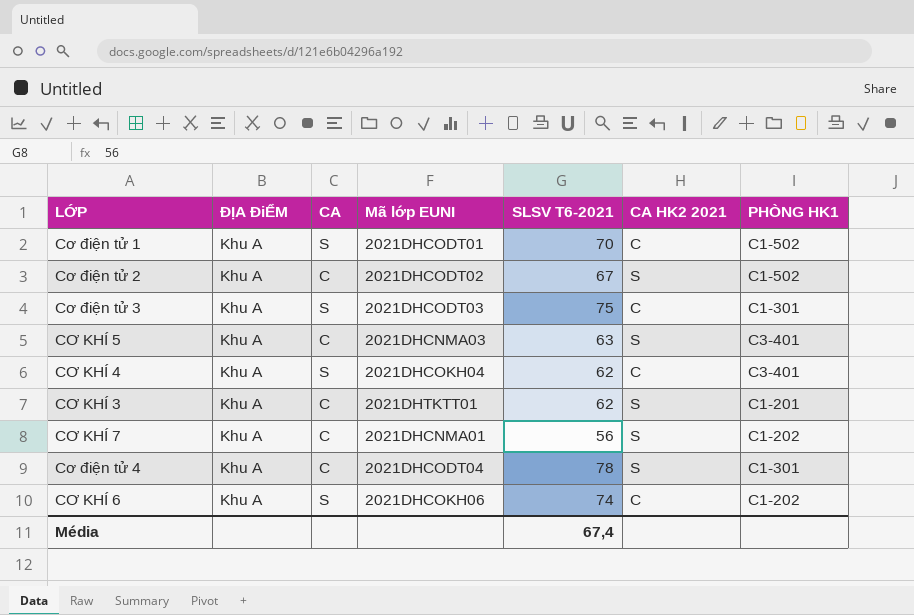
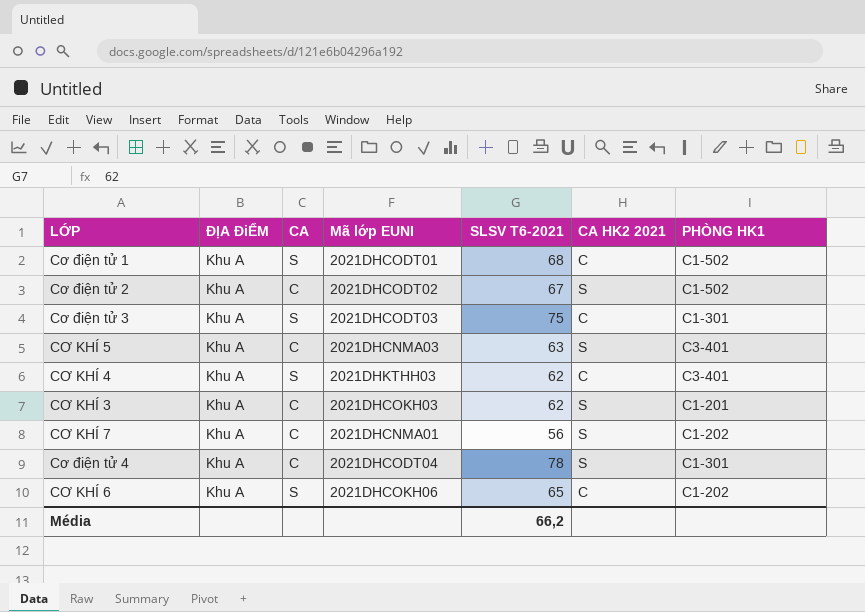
Cơ điện tử 1 | SLSV T6-2021: 70 -> 68
CƠ KHÍ 4 | Mã lớp EUNI: 2021DHCOKH04 -> 2021DHKTHH03
CƠ KHÍ 3 | Mã lớp EUNI: 2021DHTKTT01 -> 2021DHCOKH03
CƠ KHÍ 6 | SLSV T6-2021: 74 -> 65
Média | SLSV T6-2021: 67,4 -> 66,2

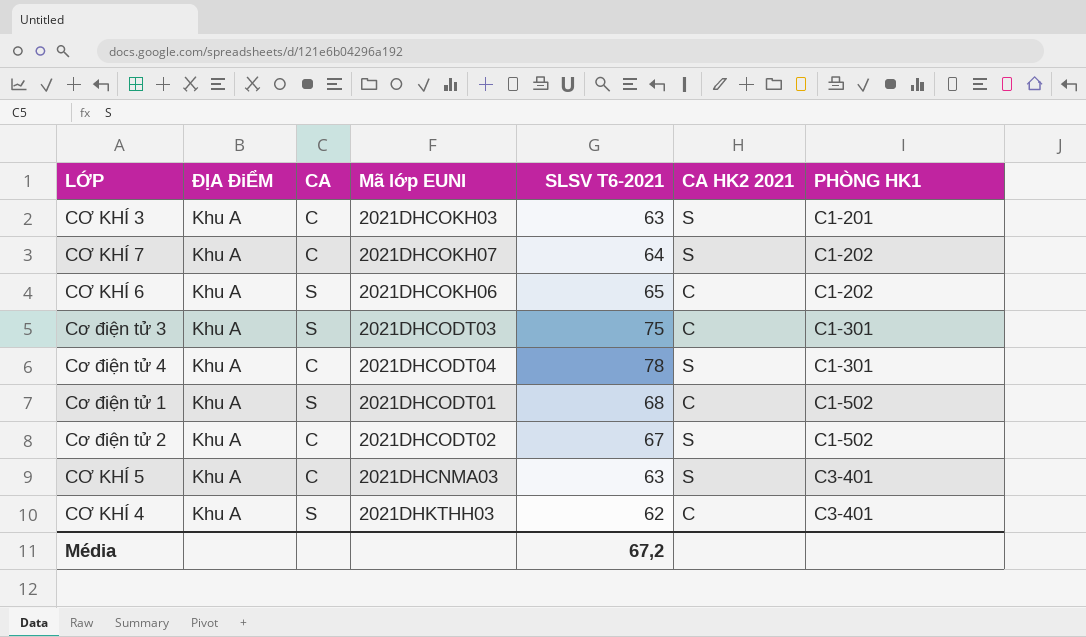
row order: none -> PHÒNG HK1 ascending
CƠ KHÍ 3 | SLSV T6-2021: 62 -> 63
CƠ KHÍ 7 | Mã lớp EUNI: 2021DHCNMA01 -> 2021DHCOKH07
CƠ KHÍ 7 | SLSV T6-2021: 56 -> 64
Média | SLSV T6-2021: 66,2 -> 67,2

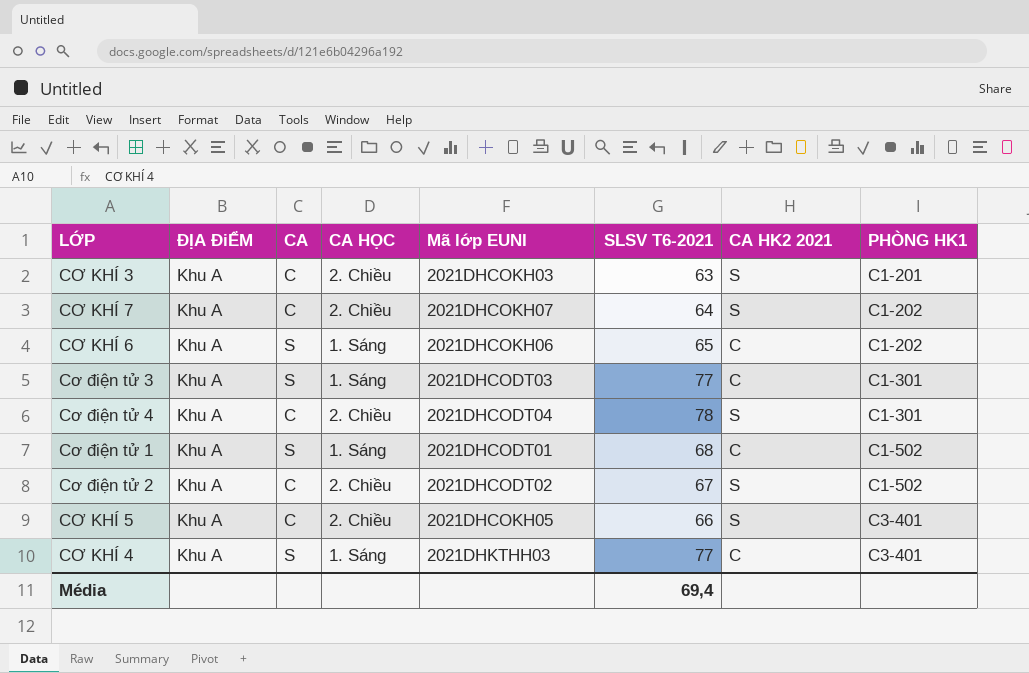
column CA HỌC | position: none -> 4
Cơ điện tử 3 | SLSV T6-2021: 75 -> 77
CƠ KHÍ 5 | Mã lớp EUNI: 2021DHCNMA03 -> 2021DHCOKH05
CƠ KHÍ 5 | SLSV T6-2021: 63 -> 66
CƠ KHÍ 4 | SLSV T6-2021: 62 -> 77
Média | SLSV T6-2021: 67,2 -> 69,4

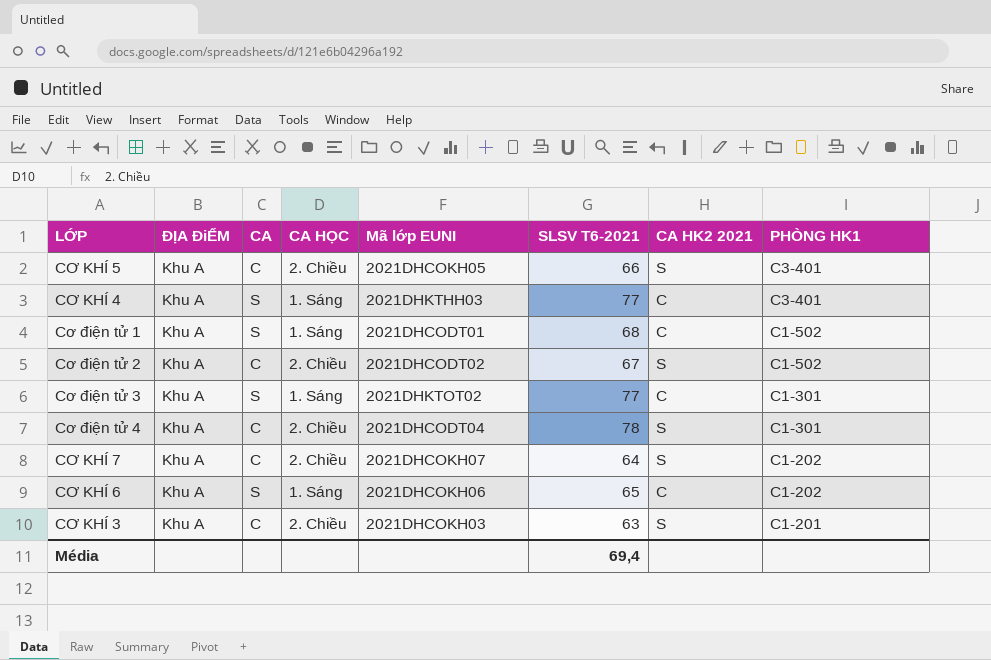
row order: PHÒNG HK1 ascending -> PHÒNG HK1 descending
Cơ điện tử 3 | Mã lớp EUNI: 2021DHCODT03 -> 2021DHKTOT02

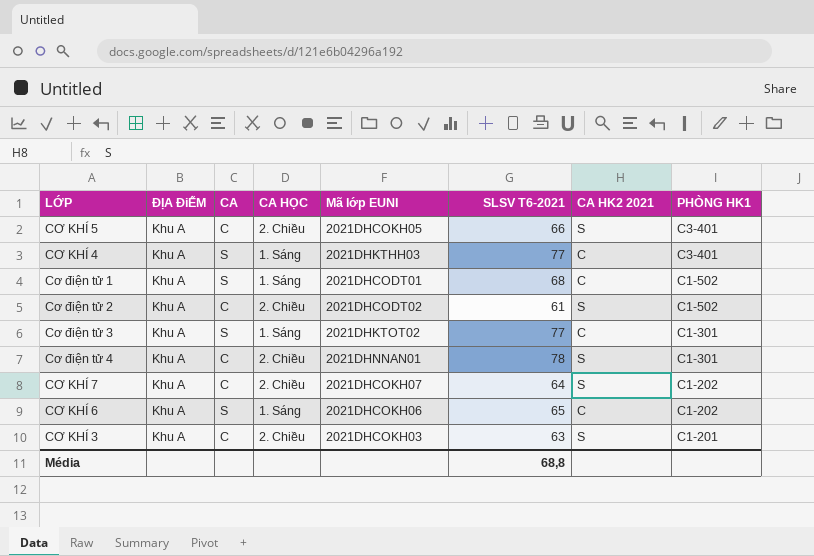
Cơ điện tử 2 | SLSV T6-2021: 67 -> 61
Cơ điện tử 4 | Mã lớp EUNI: 2021DHCODT04 -> 2021DHNNAN01
Média | SLSV T6-2021: 69,4 -> 68,8

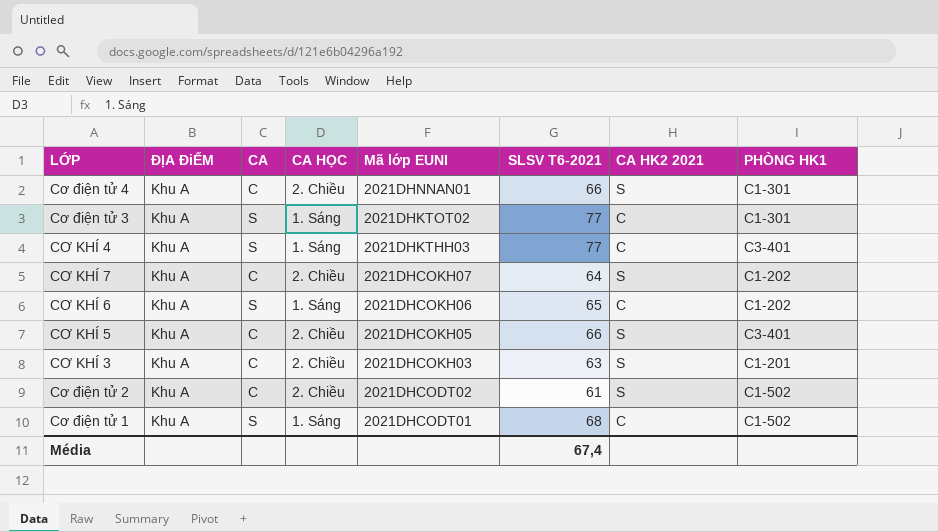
row order: PHÒNG HK1 descending -> Mã lớp EUNI descending
Cơ điện tử 4 | SLSV T6-2021: 78 -> 66
Média | SLSV T6-2021: 68,8 -> 67,4

